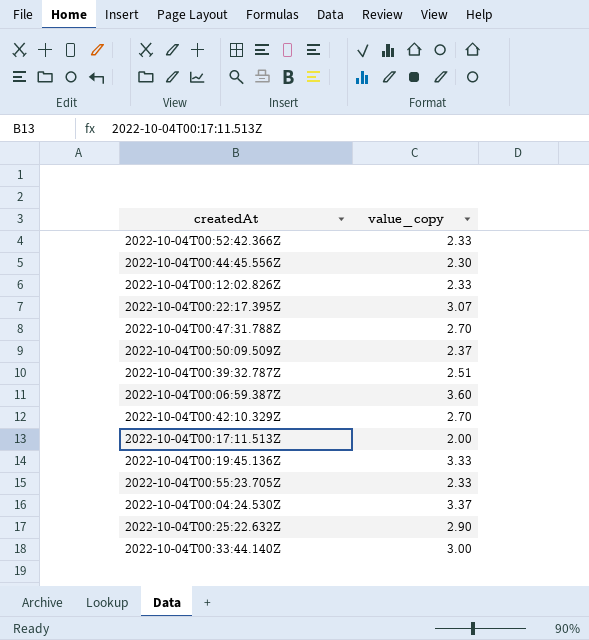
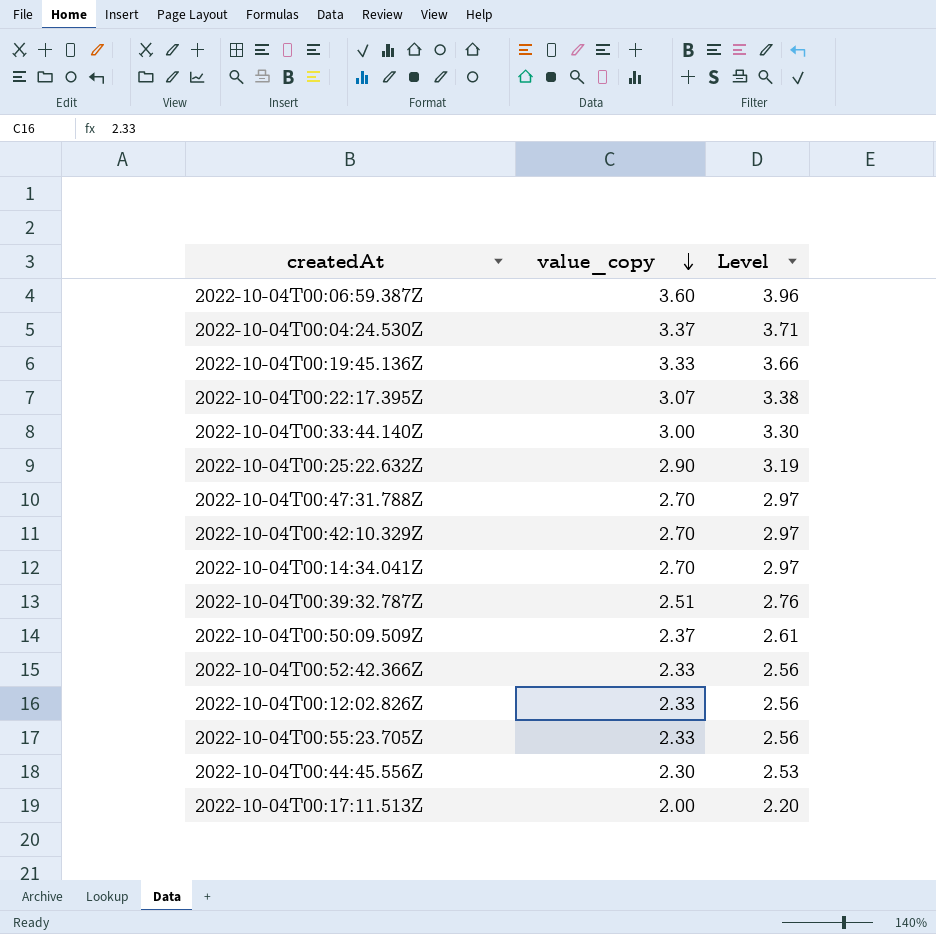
row order: none -> value_copy descending
column Level | formula: none -> [value_copy] * 1.1
row 2022-10-04T00:14:34.041Z: none -> 2.70 | 2.97

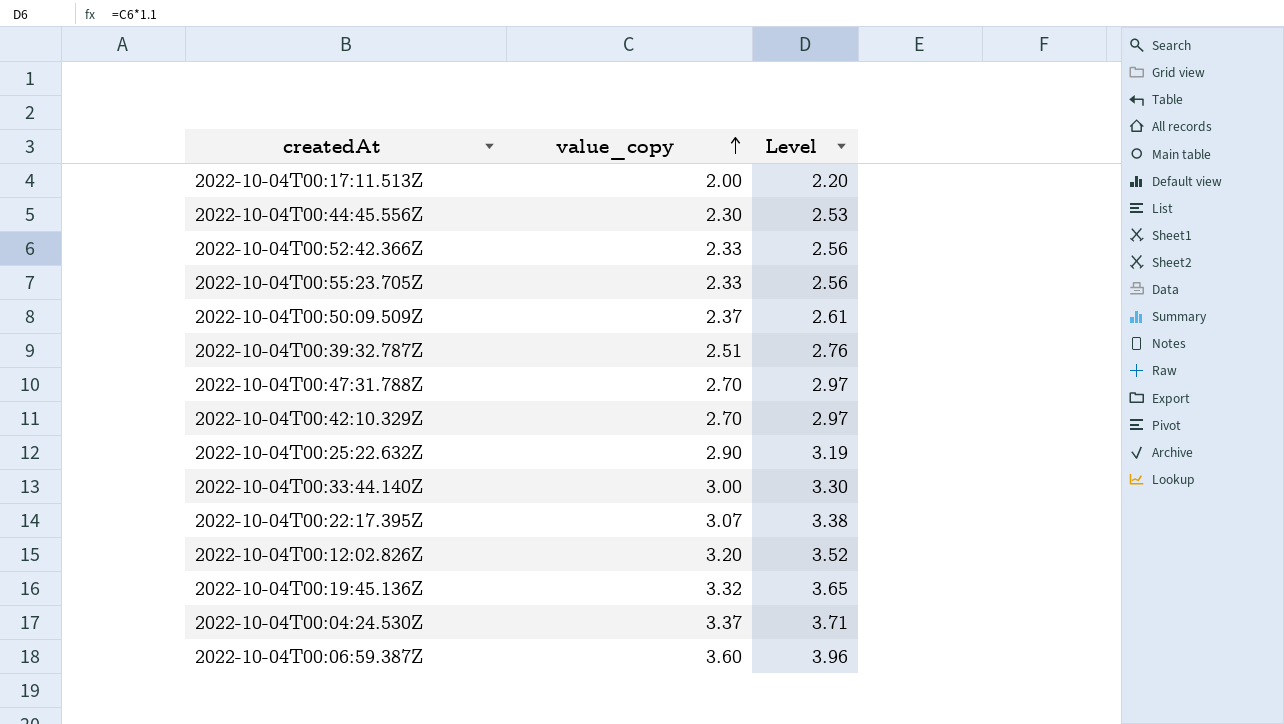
row order: value_copy descending -> value_copy ascending
row 2022-10-04T00:14:34.041Z: 2.70 | 2.97 -> none
2022-10-04T00:12:02.826Z | value_copy: 2.33 -> 3.20
2022-10-04T00:12:02.826Z | Level: 2.56 -> 3.52
2022-10-04T00:19:45.136Z | value_copy: 3.33 -> 3.32
2022-10-04T00:19:45.136Z | Level: 3.66 -> 3.65

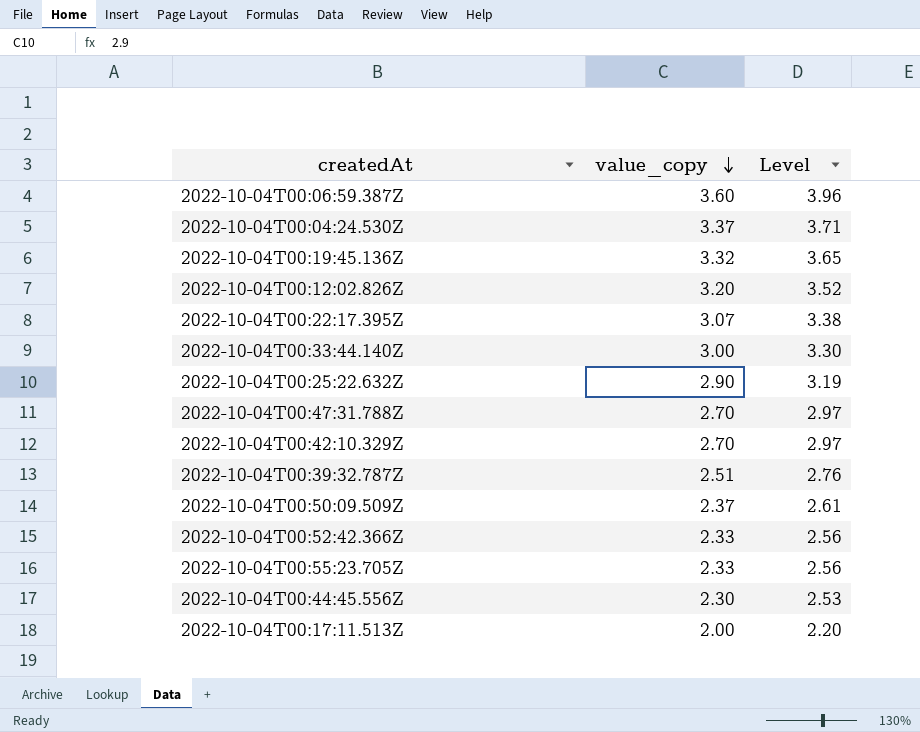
row order: value_copy ascending -> value_copy descending

